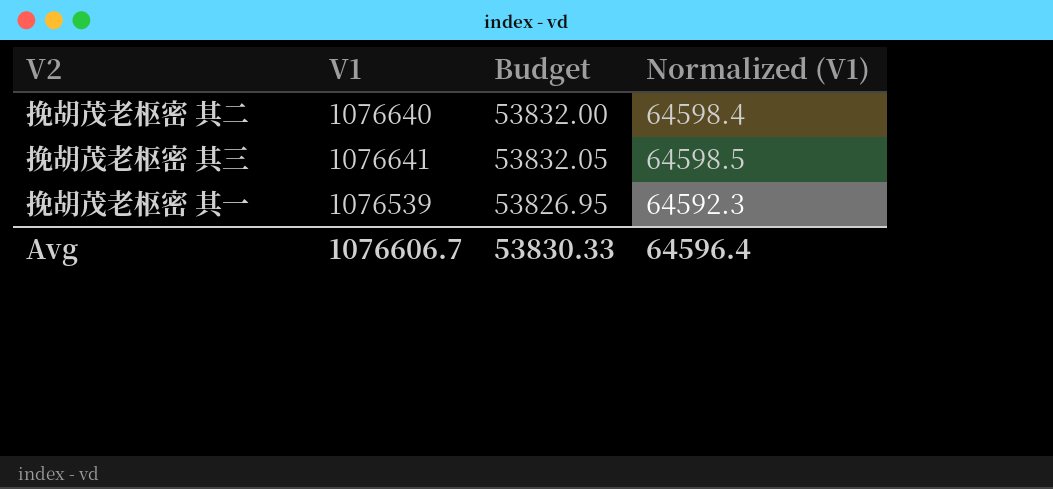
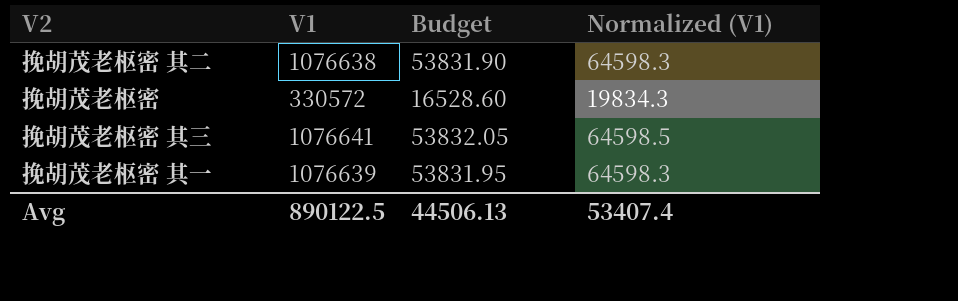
挽胡茂老枢密 其二 | V1: 1076640 -> 1076638
挽胡茂老枢密 其二 | Budget: 53832.00 -> 53831.90
挽胡茂老枢密 其二 | Normalized (V1): 64598.4 -> 64598.3
row 挽胡茂老枢密: none -> 330572 | 16528.60 | 19834.3
挽胡茂老枢密 其一 | V1: 1076539 -> 1076639
挽胡茂老枢密 其一 | Budget: 53826.95 -> 53831.95
挽胡茂老枢密 其一 | Normalized (V1): 64592.3 -> 64598.3
Avg | V1: 1076606.7 -> 890122.5
Avg | Budget: 53830.33 -> 44506.13
Avg | Normalized (V1): 64596.4 -> 53407.4

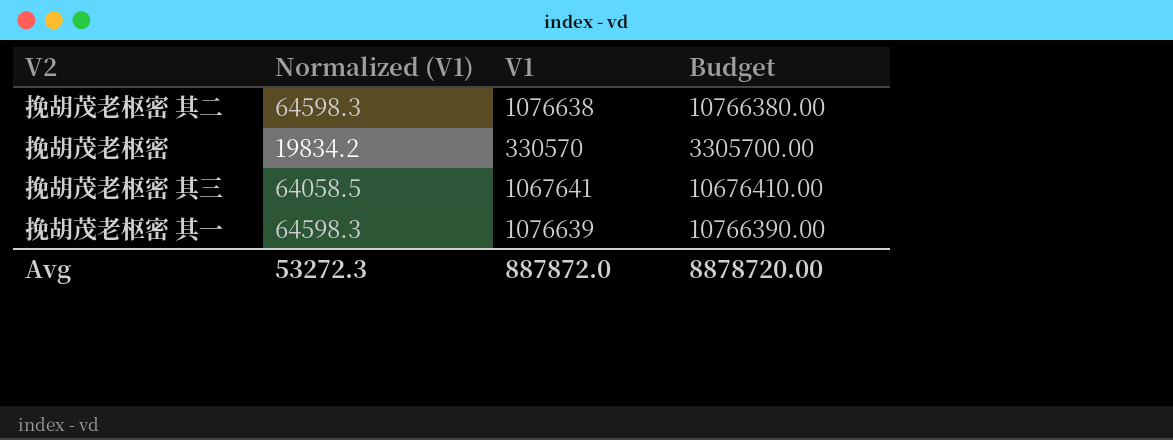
column Normalized (V1) | position: 4 -> 2
column Budget | formula: [V1] * 0.05 -> [V1] * 10
挽胡茂老枢密 | Normalized (V1): 19834.3 -> 19834.2
挽胡茂老枢密 | V1: 330572 -> 330570
挽胡茂老枢密 其三 | Normalized (V1): 64598.5 -> 64058.5
挽胡茂老枢密 其三 | V1: 1076641 -> 1067641
Avg | Normalized (V1): 53407.4 -> 53272.3
Avg | V1: 890122.5 -> 887872.0
Avg | Budget: 44506.13 -> 8878720.00

